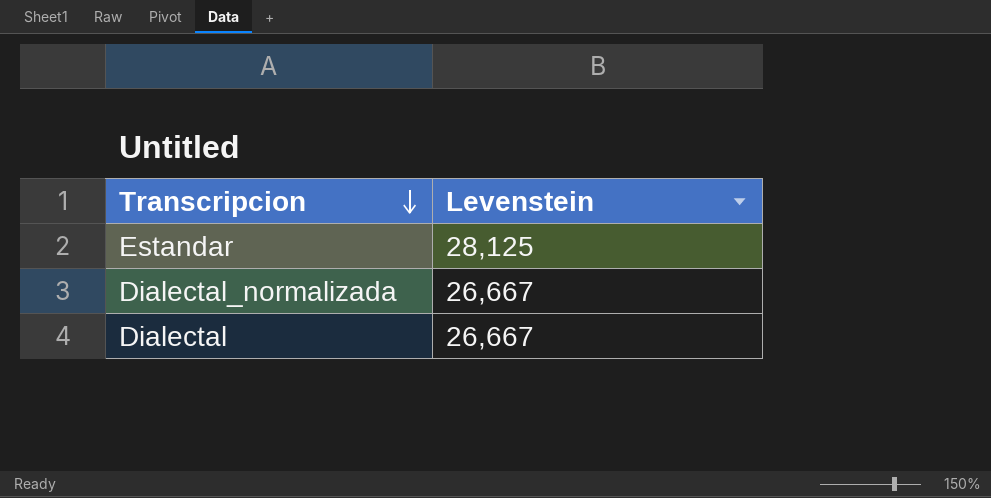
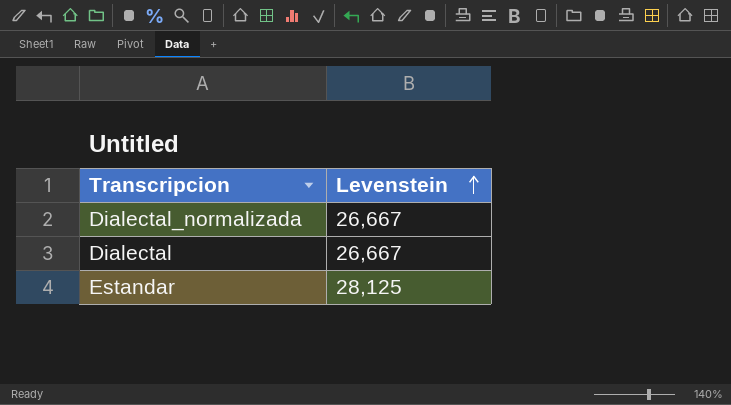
row order: Transcripcion descending -> Levenstein ascending

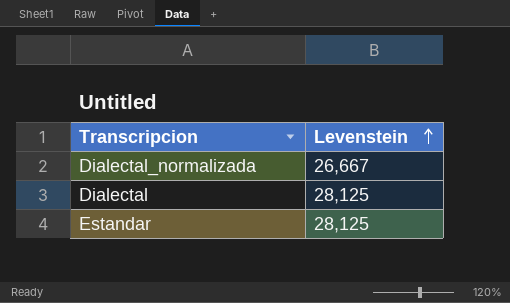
Dialectal | Levenstein: 26,667 -> 28,125

